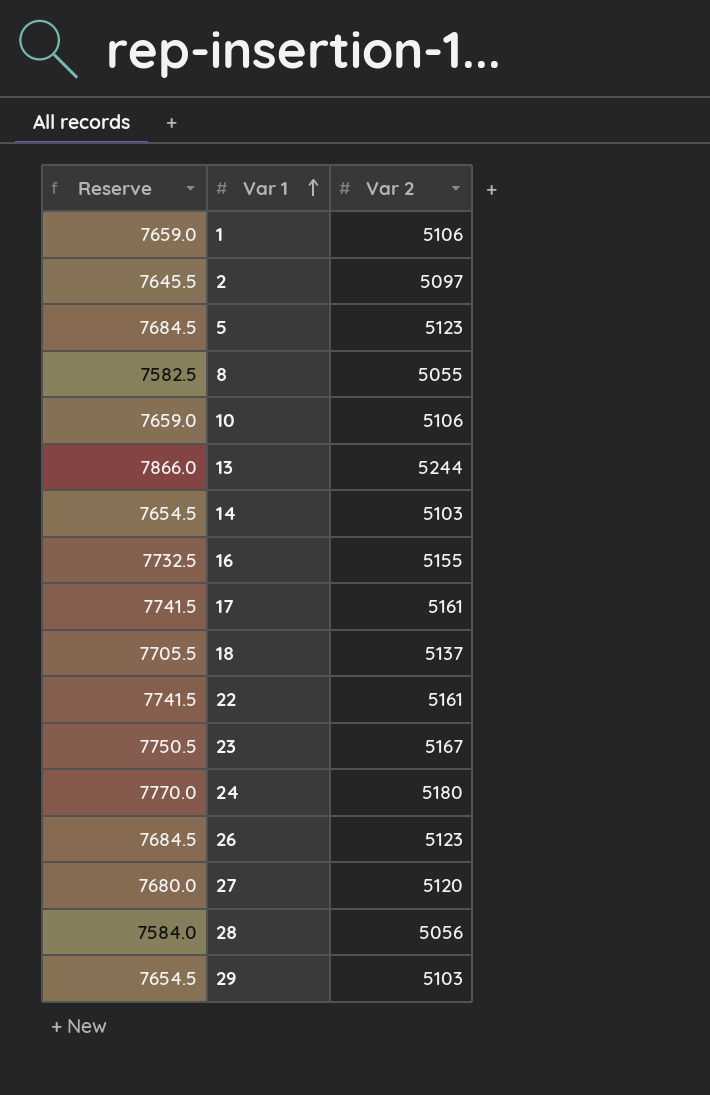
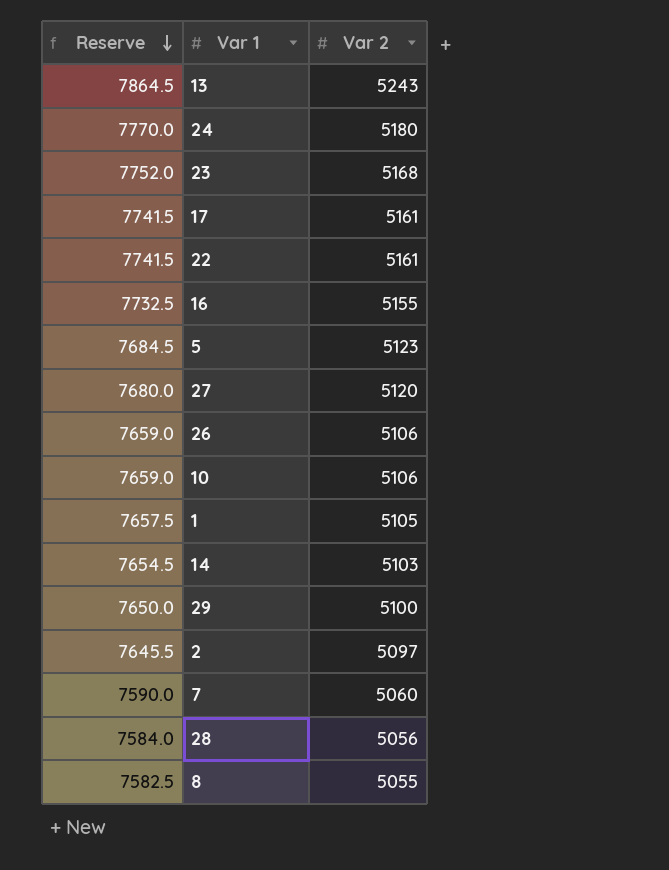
row order: Var 1 ascending -> Reserve descending
row 18: 7705.5 | 5137 -> none
13 | Reserve: 7866.0 -> 7864.5
13 | Var 2: 5244 -> 5243
23 | Reserve: 7750.5 -> 7752.0
23 | Var 2: 5167 -> 5168
26 | Reserve: 7684.5 -> 7659.0
26 | Var 2: 5123 -> 5106
1 | Reserve: 7659.0 -> 7657.5
1 | Var 2: 5106 -> 5105
29 | Reserve: 7654.5 -> 7650.0
29 | Var 2: 5103 -> 5100
row 7: none -> 7590.0 | 5060

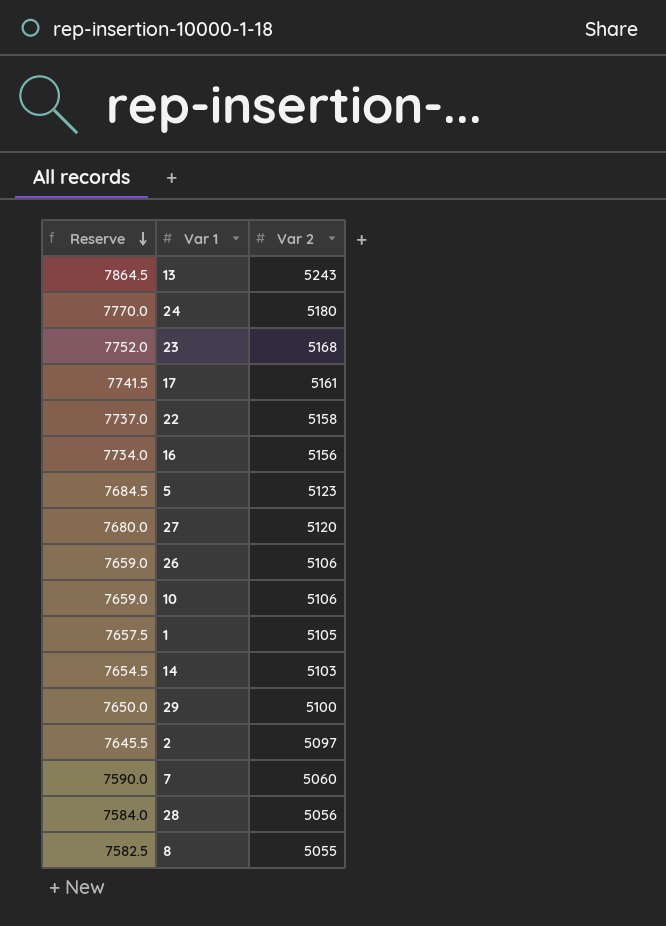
22 | Reserve: 7741.5 -> 7737.0
22 | Var 2: 5161 -> 5158
16 | Reserve: 7732.5 -> 7734.0
16 | Var 2: 5155 -> 5156

